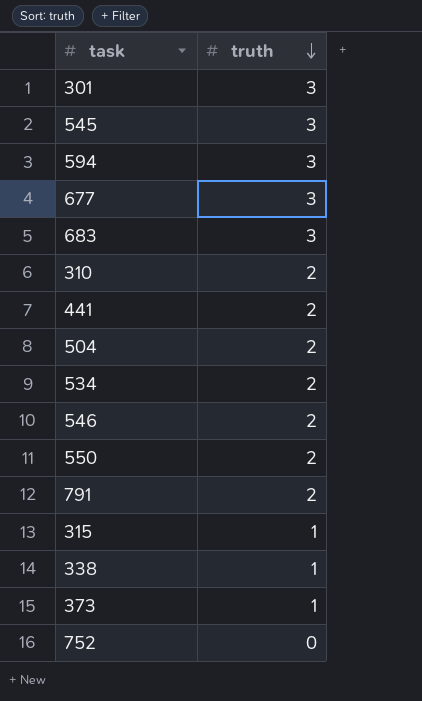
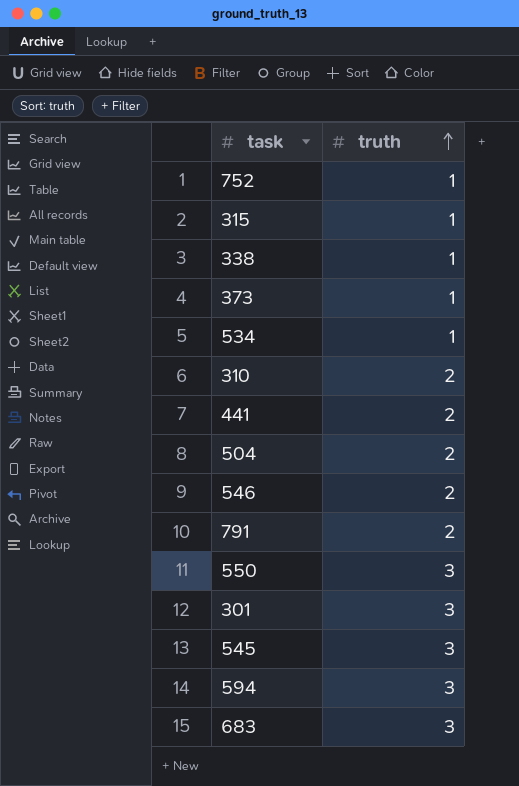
row order: truth descending -> truth ascending
row 677: 3 -> none
752 | truth: 0 -> 1
534 | truth: 2 -> 1
550 | truth: 2 -> 3

